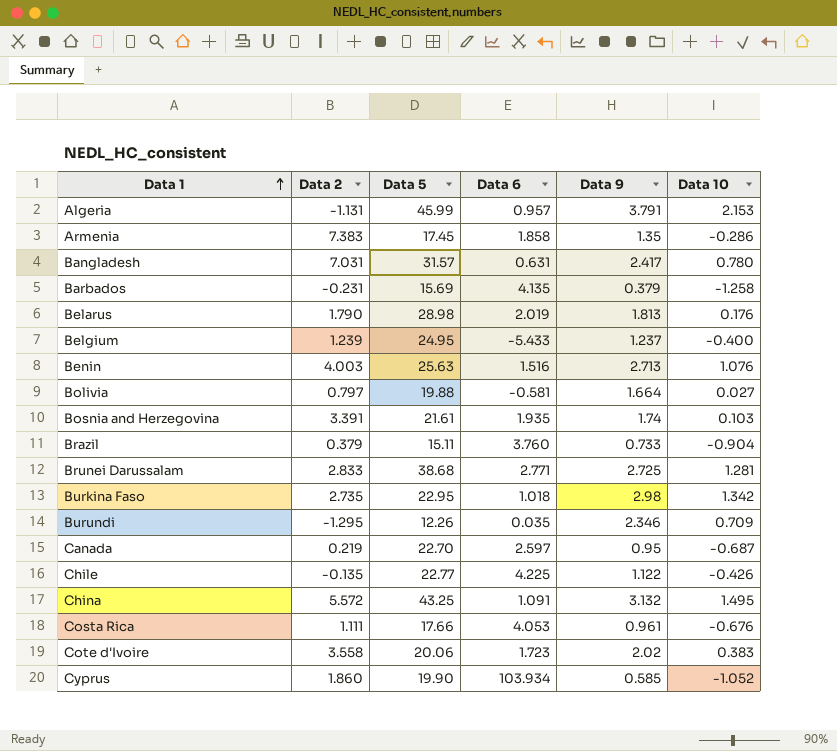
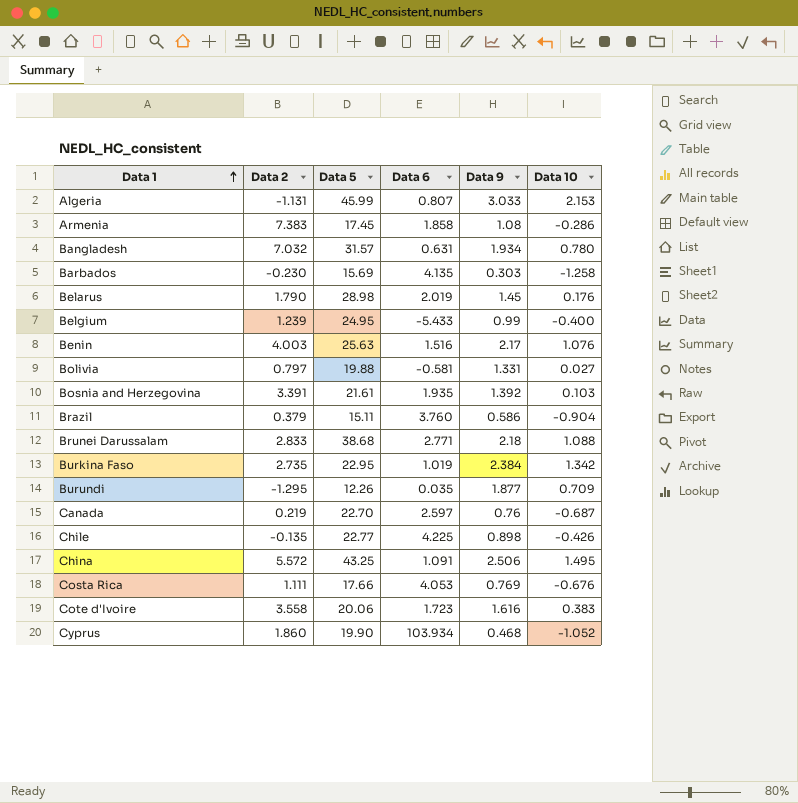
Algeria | Data 6: 0.957 -> 0.807
Algeria | Data 9: 3.791 -> 3.033
Armenia | Data 9: 1.35 -> 1.08
Bangladesh | Data 2: 7.031 -> 7.032
Bangladesh | Data 9: 2.417 -> 1.934
Barbados | Data 2: -0.231 -> -0.230
Barbados | Data 9: 0.379 -> 0.303
Belarus | Data 9: 1.813 -> 1.45
Belgium | Data 9: 1.237 -> 0.99
Benin | Data 9: 2.713 -> 2.17
Bolivia | Data 9: 1.664 -> 1.331
Bosnia and Herzegovina | Data 9: 1.74 -> 1.392
Brazil | Data 9: 0.733 -> 0.586
Brunei Darussalam | Data 9: 2.725 -> 2.18
Brunei Darussalam | Data 10: 1.281 -> 1.088
Burkina Faso | Data 6: 1.018 -> 1.019
Burkina Faso | Data 9: 2.98 -> 2.384
Burundi | Data 9: 2.346 -> 1.877
Canada | Data 9: 0.95 -> 0.76
Chile | Data 9: 1.122 -> 0.898
China | Data 9: 3.132 -> 2.506
Costa Rica | Data 9: 0.961 -> 0.769
Cote d'Ivoire | Data 9: 2.02 -> 1.616
Cyprus | Data 9: 0.585 -> 0.468

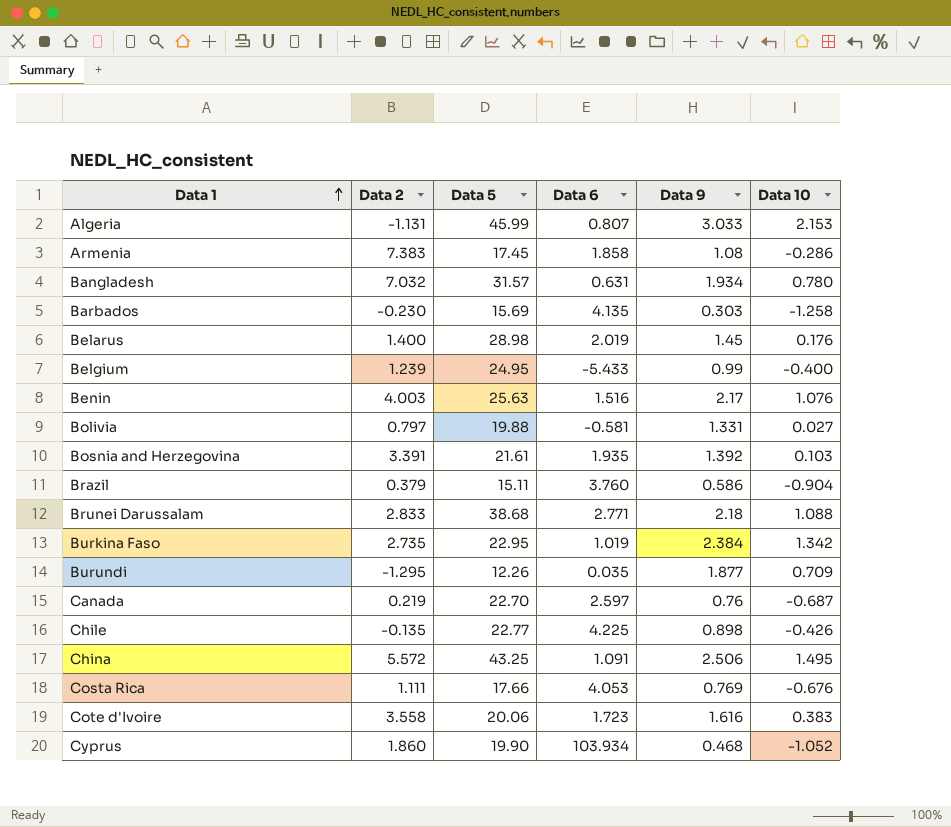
Belarus | Data 2: 1.790 -> 1.400

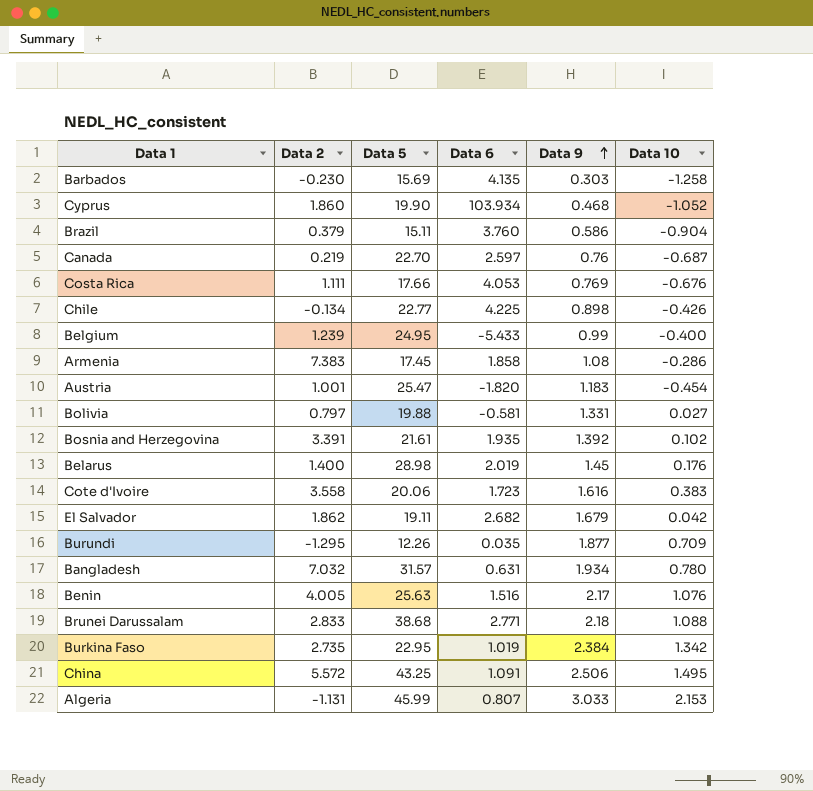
row order: Data 1 ascending -> Data 9 ascending
Chile | Data 2: -0.135 -> -0.134
row Austria: none -> 1.001 | 25.47 | -1.820 | 1.183 | -0.454
Bosnia and Herzegovina | Data 10: 0.103 -> 0.102
row El Salvador: none -> 1.862 | 19.11 | 2.682 | 1.679 | 0.042
Benin | Data 2: 4.003 -> 4.005

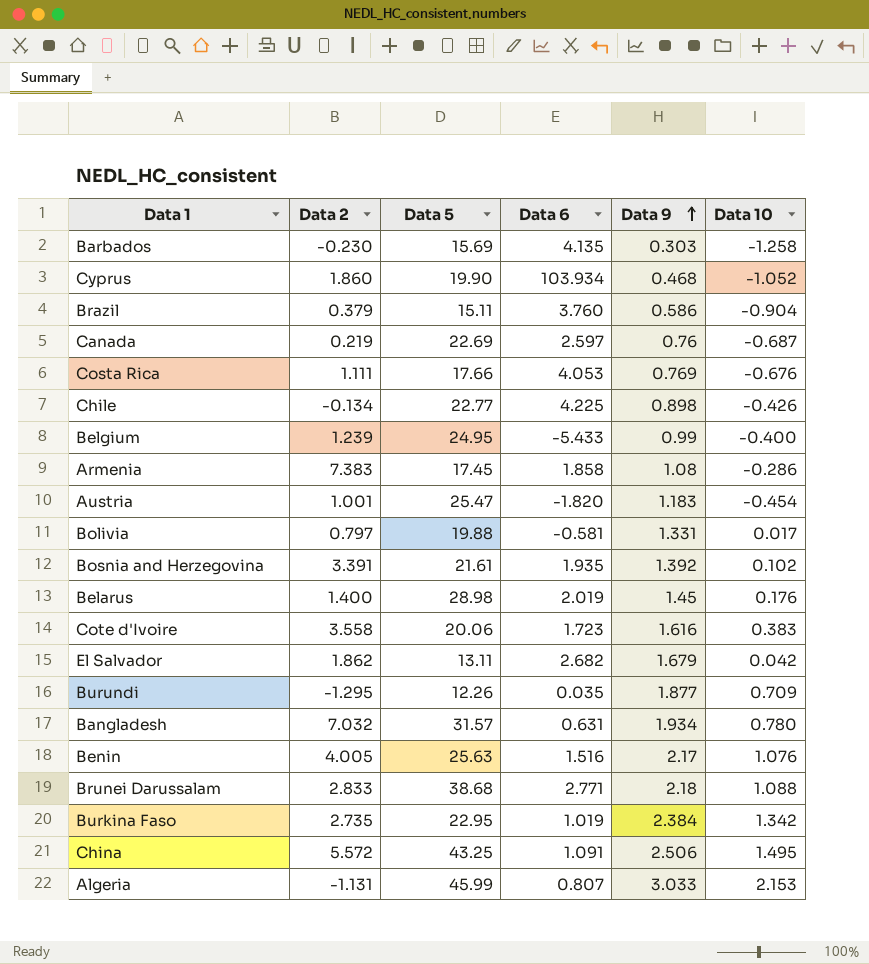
Canada | Data 5: 22.70 -> 22.69
Bolivia | Data 10: 0.027 -> 0.017
El Salvador | Data 5: 19.11 -> 13.11

